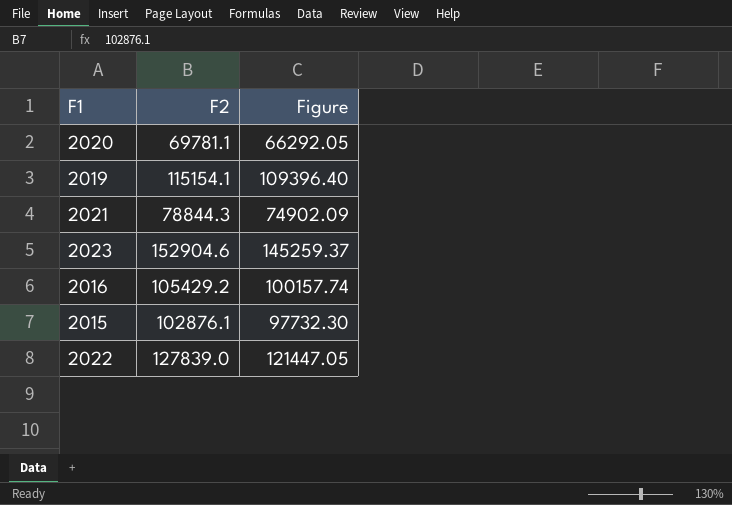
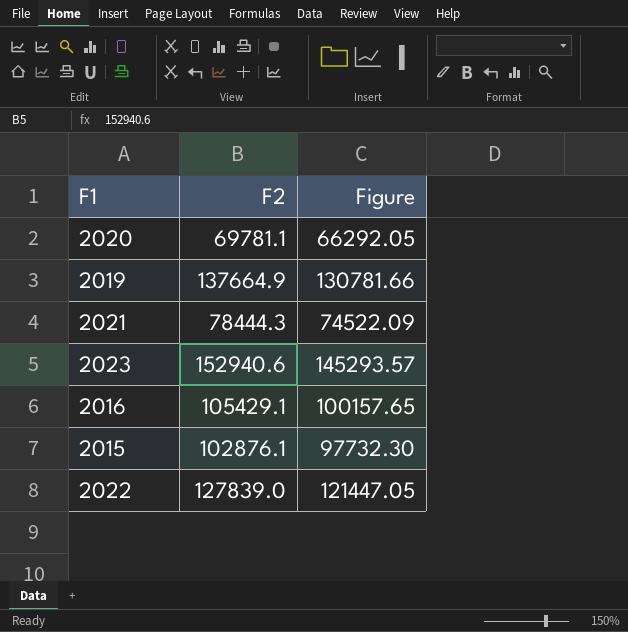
2019 | F2: 115154.1 -> 137664.9
2019 | Figure: 109396.40 -> 130781.66
2021 | F2: 78844.3 -> 78444.3
2021 | Figure: 74902.09 -> 74522.09
2023 | F2: 152904.6 -> 152940.6
2023 | Figure: 145259.37 -> 145293.57
2016 | F2: 105429.2 -> 105429.1
2016 | Figure: 100157.74 -> 100157.65

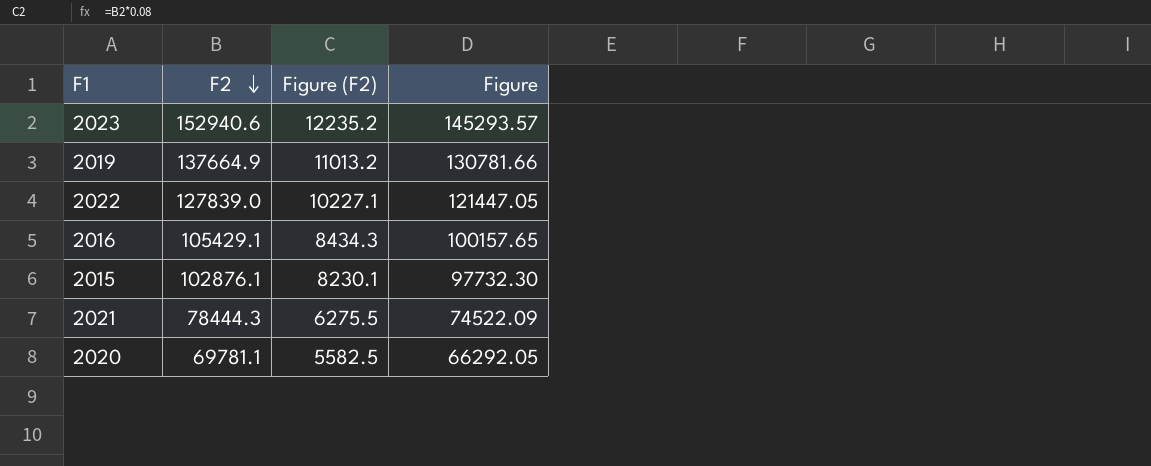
row order: none -> F2 descending
column Figure (F2) | formula: none -> [F2] * 0.08

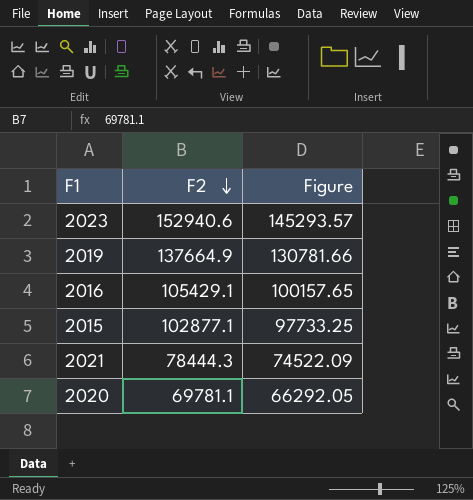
column Figure (F2) | formula: [F2] * 0.08 -> none
row 2022: 127839.0 | 10227.1 | 121447.05 -> none
2015 | F2: 102876.1 -> 102877.1
2015 | Figure: 97732.30 -> 97733.25

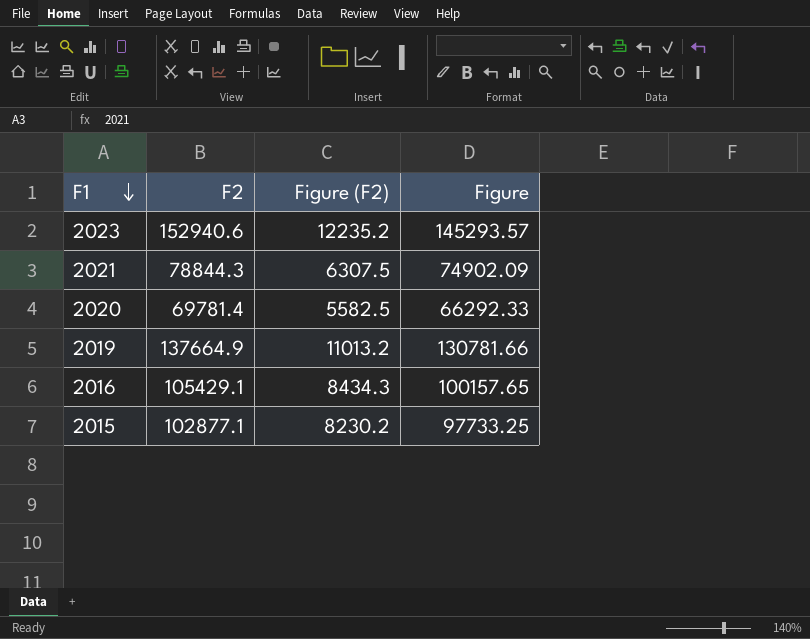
row order: F2 descending -> F1 descending
column Figure (F2) | formula: none -> [F2] * 0.08
2021 | F2: 78444.3 -> 78844.3
2021 | Figure: 74522.09 -> 74902.09
2020 | F2: 69781.1 -> 69781.4
2020 | Figure: 66292.05 -> 66292.33

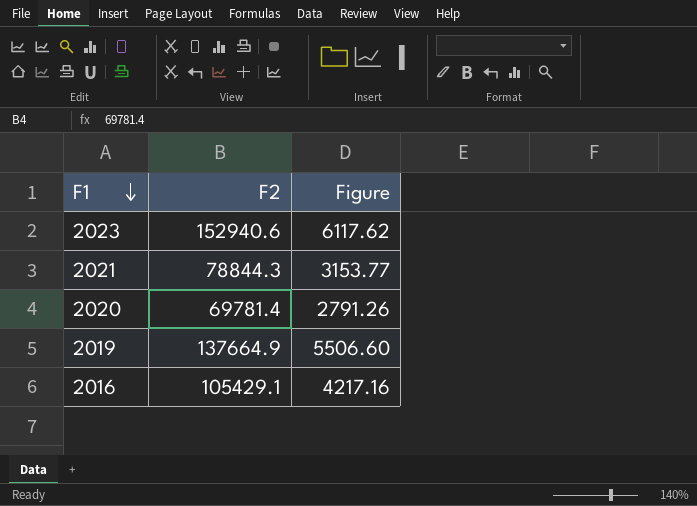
column Figure (F2) | formula: [F2] * 0.08 -> none
column Figure | formula: [F2] * 0.95 -> [F2] * 0.04
row 2015: 102877.1 | 8230.2 | 97733.25 -> none

